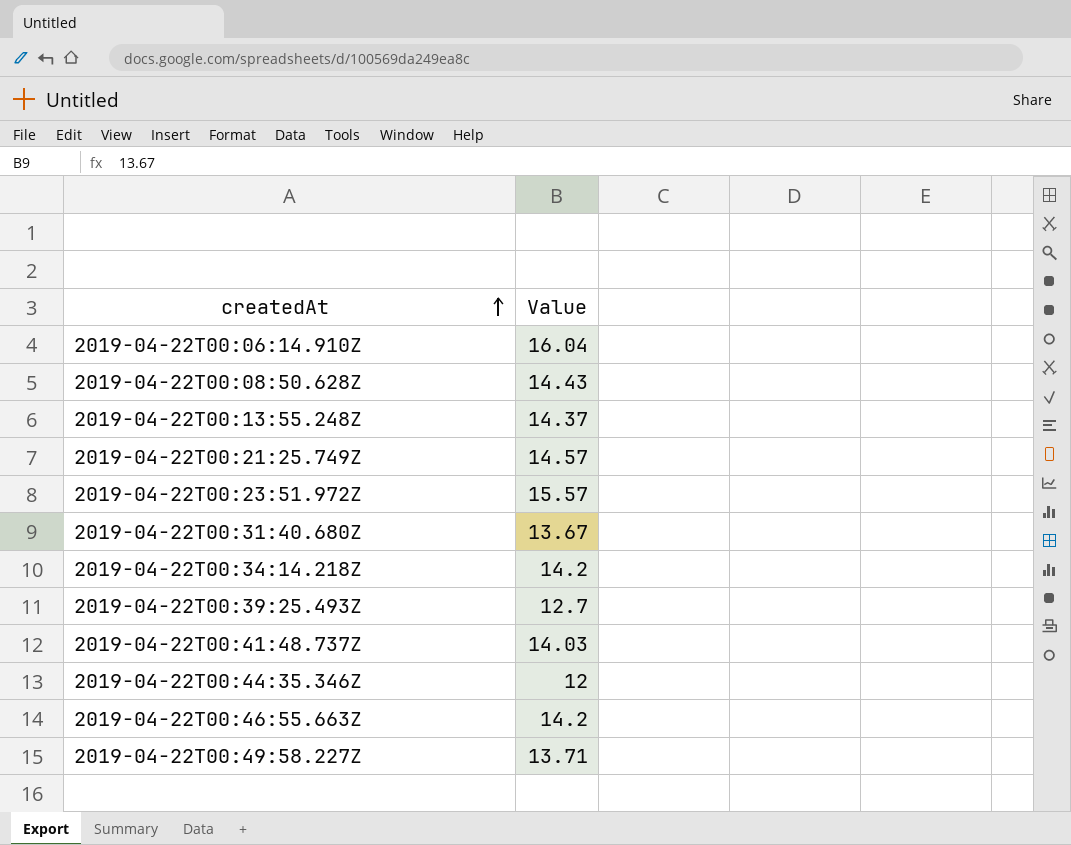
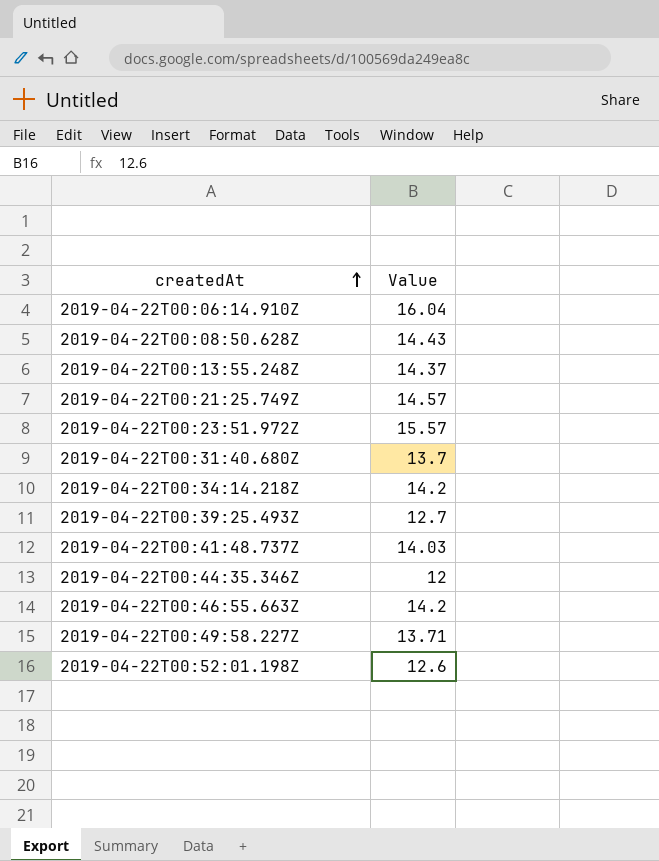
2019-04-22T00:31:40.680Z | Value: 13.67 -> 13.7
row 2019-04-22T00:52:01.198Z: none -> 12.6

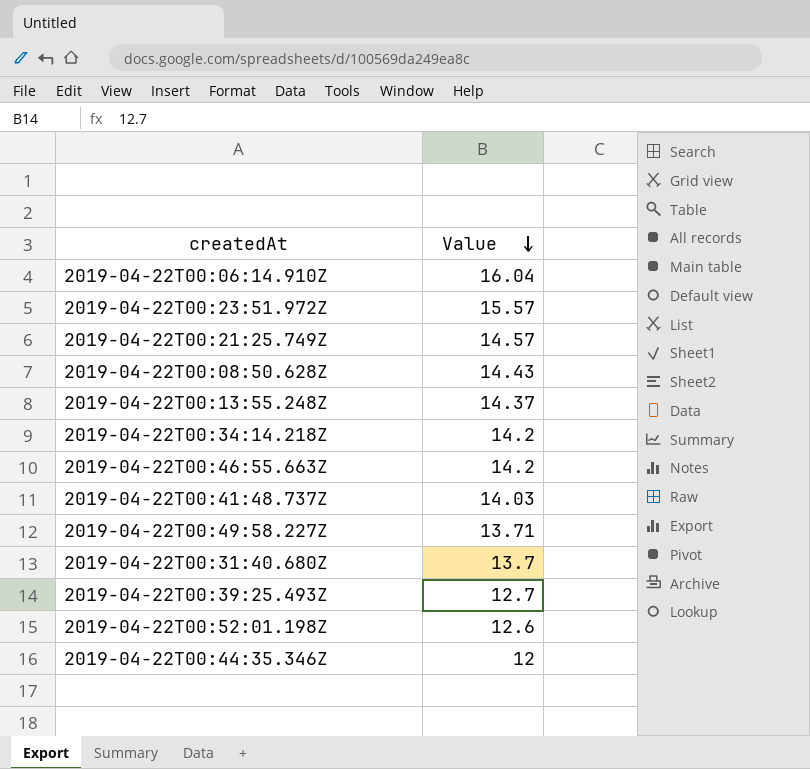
row order: createdAt ascending -> Value descending

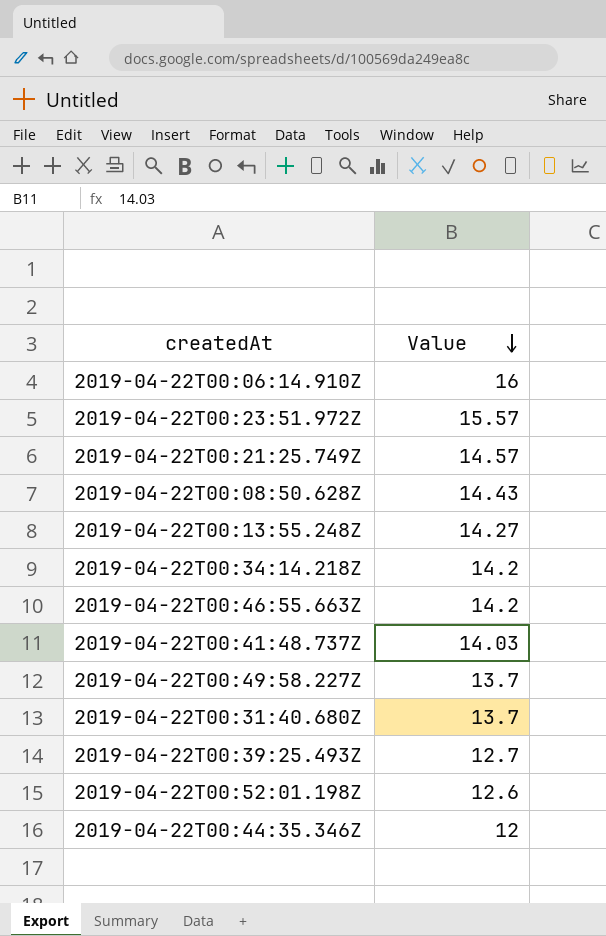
2019-04-22T00:06:14.910Z | Value: 16.04 -> 16
2019-04-22T00:13:55.248Z | Value: 14.37 -> 14.27
2019-04-22T00:49:58.227Z | Value: 13.71 -> 13.7

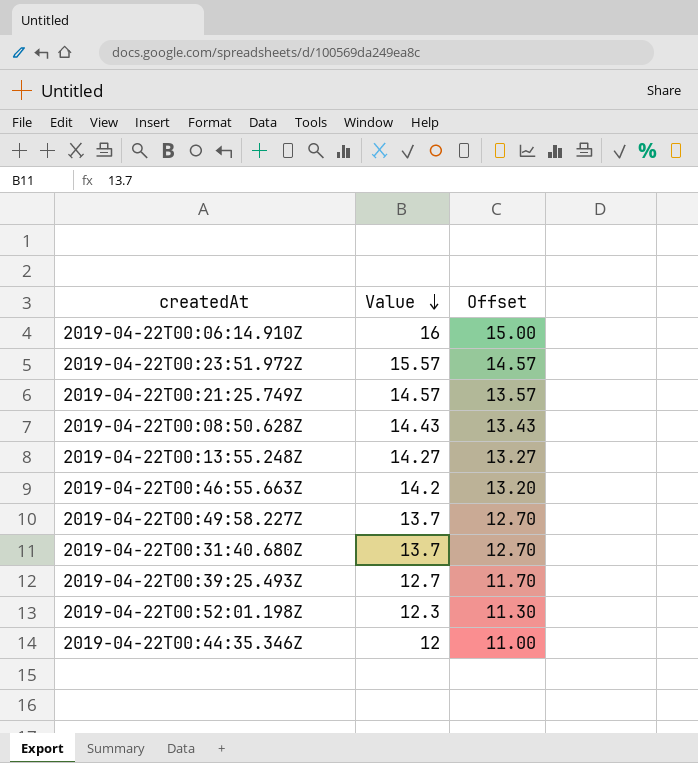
column Offset | formula: none -> [Value] - 1
row 2019-04-22T00:34:14.218Z: 14.2 -> none
row 2019-04-22T00:41:48.737Z: 14.03 -> none
2019-04-22T00:52:01.198Z | Value: 12.6 -> 12.3

